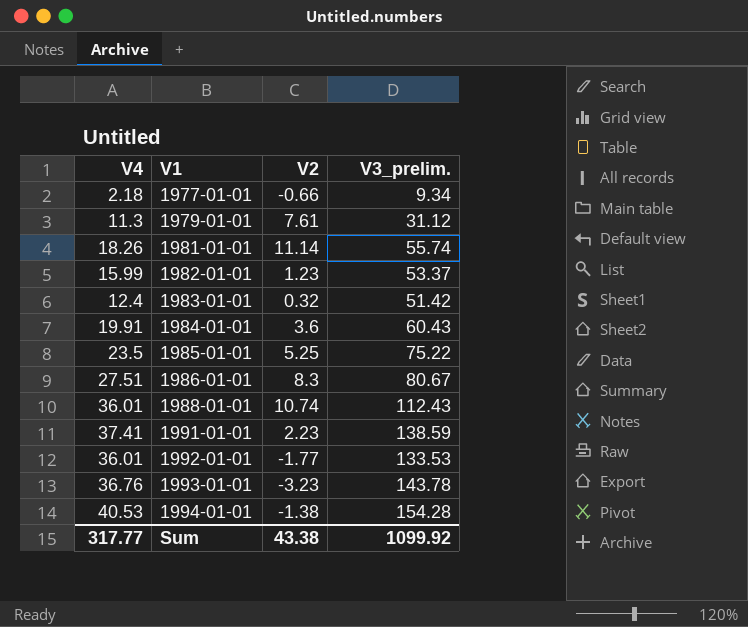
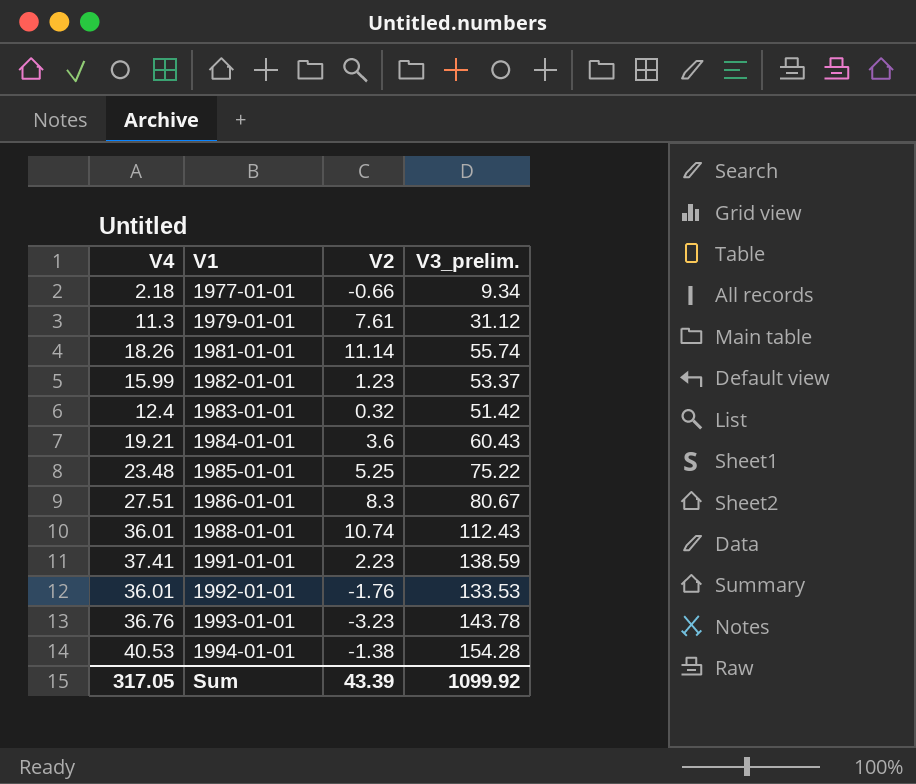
1984-01-01 | V4: 19.91 -> 19.21
1985-01-01 | V4: 23.5 -> 23.48
1992-01-01 | V2: -1.77 -> -1.76
Sum | V4: 317.77 -> 317.05
Sum | V2: 43.38 -> 43.39

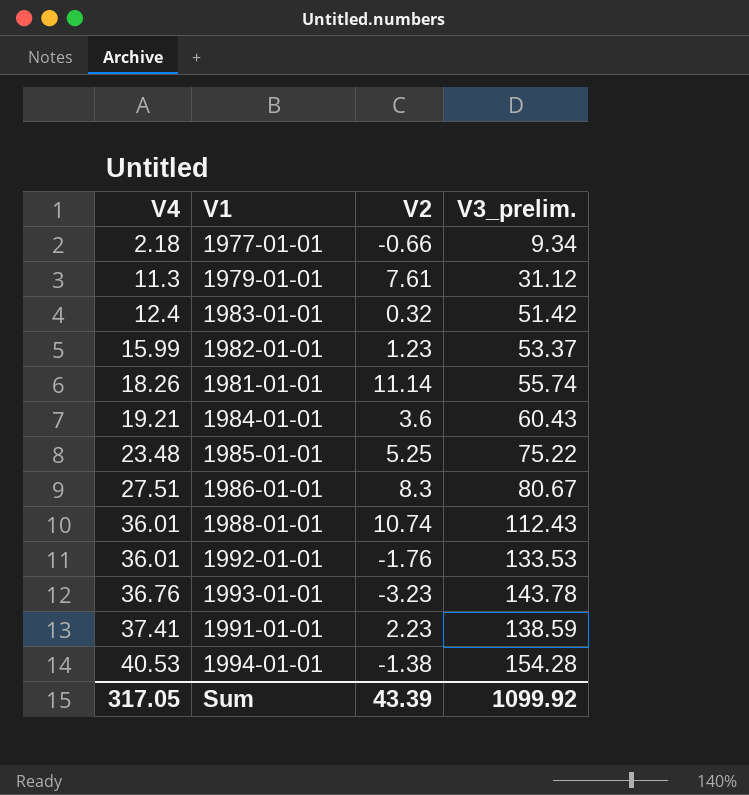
row order: V1 ascending -> V4 ascending

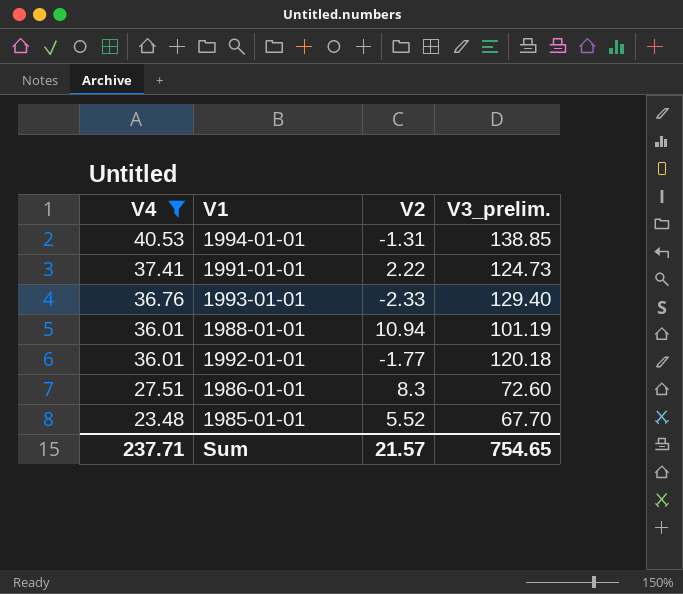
filter: none -> V4 >= 23.48
row order: V4 ascending -> V4 descending
1994-01-01 | V2: -1.38 -> -1.31
1994-01-01 | V3_prelim.: 154.28 -> 138.85
1991-01-01 | V2: 2.23 -> 2.22
1991-01-01 | V3_prelim.: 138.59 -> 124.73
1993-01-01 | V2: -3.23 -> -2.33
1993-01-01 | V3_prelim.: 143.78 -> 129.40
1988-01-01 | V2: 10.74 -> 10.94
1988-01-01 | V3_prelim.: 112.43 -> 101.19
1992-01-01 | V2: -1.76 -> -1.77
1992-01-01 | V3_prelim.: 133.53 -> 120.18
1986-01-01 | V3_prelim.: 80.67 -> 72.60
1985-01-01 | V2: 5.25 -> 5.52
1985-01-01 | V3_prelim.: 75.22 -> 67.70
Sum | V4: 317.05 -> 237.71
Sum | V2: 43.39 -> 21.57
Sum | V3_prelim.: 1099.92 -> 754.65

